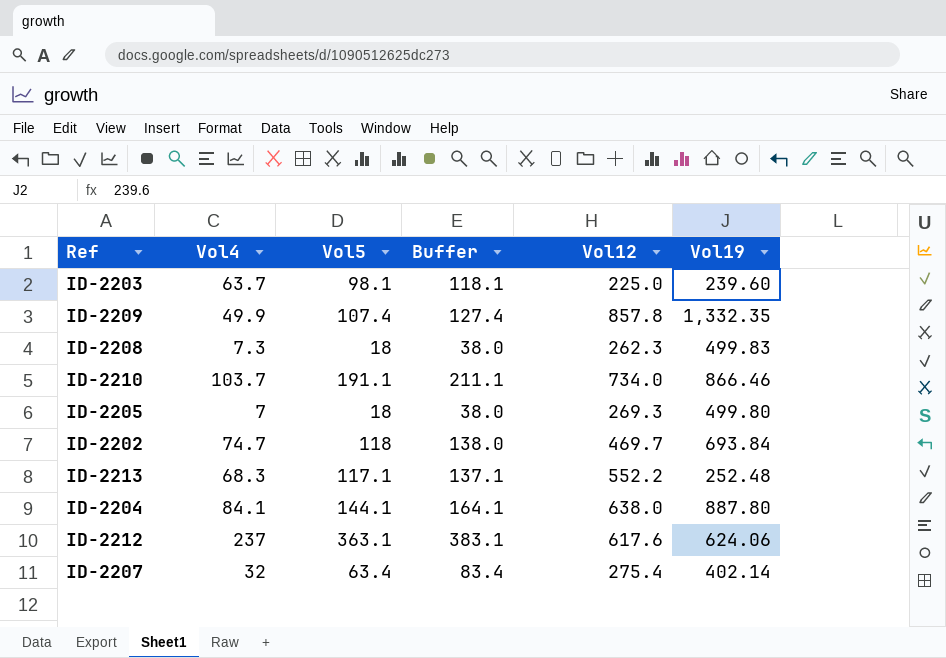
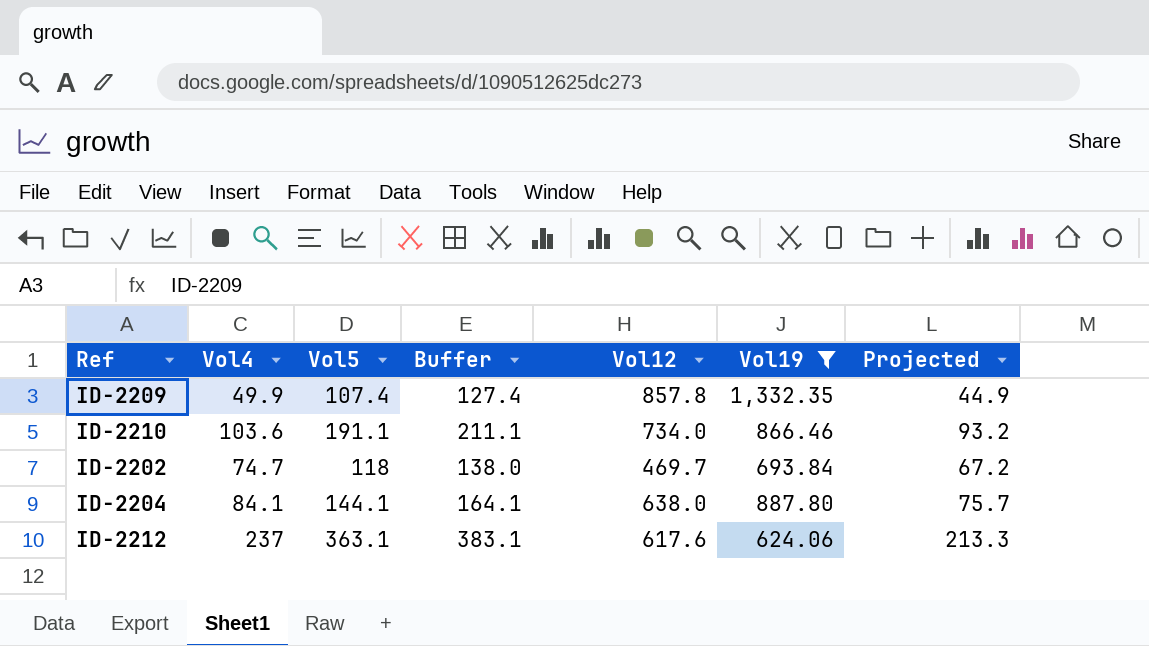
filter: none -> Vol19 >= 624.06
column Projected | formula: none -> [Vol4] * 0.9
ID-2210 | Vol4: 103.7 -> 103.6

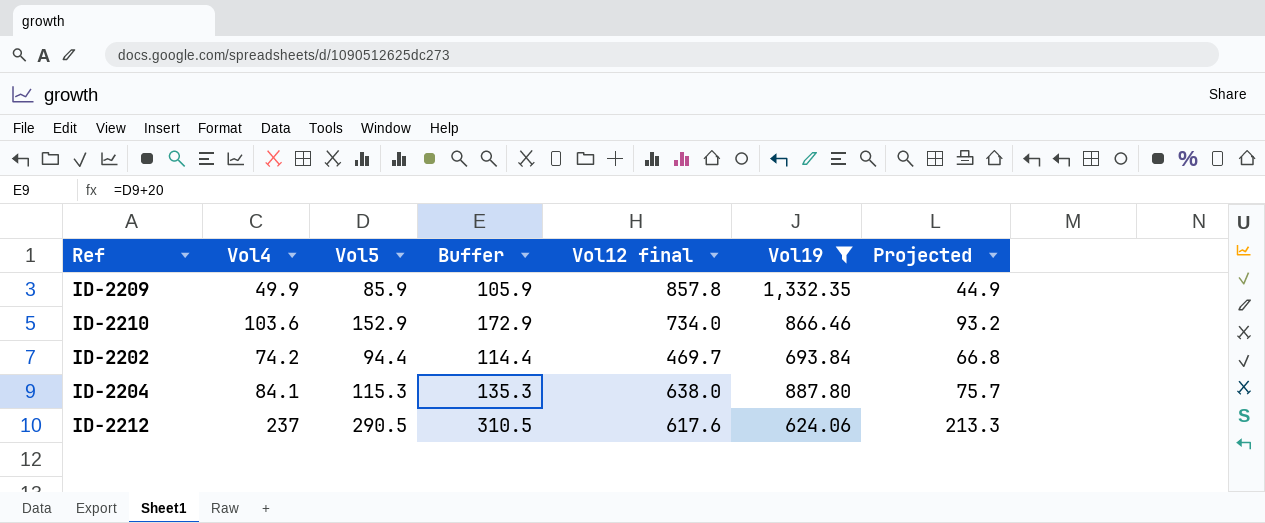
column name: Vol12 -> Vol12 final
ID-2209 | Vol5: 107.4 -> 85.9
ID-2209 | Buffer: 127.4 -> 105.9
ID-2210 | Vol5: 191.1 -> 152.9
ID-2210 | Buffer: 211.1 -> 172.9
ID-2202 | Vol4: 74.7 -> 74.2
ID-2202 | Vol5: 118 -> 94.4
ID-2202 | Buffer: 138.0 -> 114.4
ID-2202 | Projected: 67.2 -> 66.8
ID-2204 | Vol5: 144.1 -> 115.3
ID-2204 | Buffer: 164.1 -> 135.3
ID-2212 | Vol5: 363.1 -> 290.5
ID-2212 | Buffer: 383.1 -> 310.5

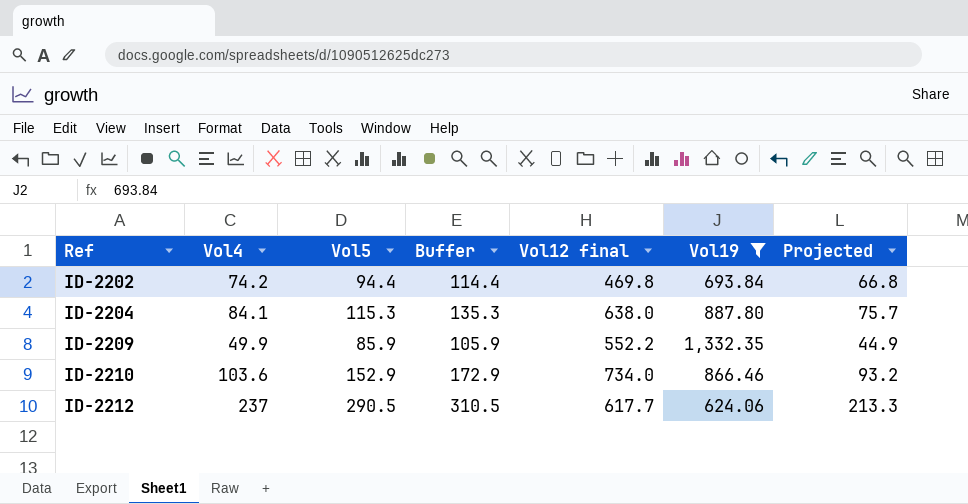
row order: none -> Ref ascending
ID-2202 | Vol12 final: 469.7 -> 469.8
ID-2209 | Vol12 final: 857.8 -> 552.2
ID-2212 | Vol12 final: 617.6 -> 617.7

